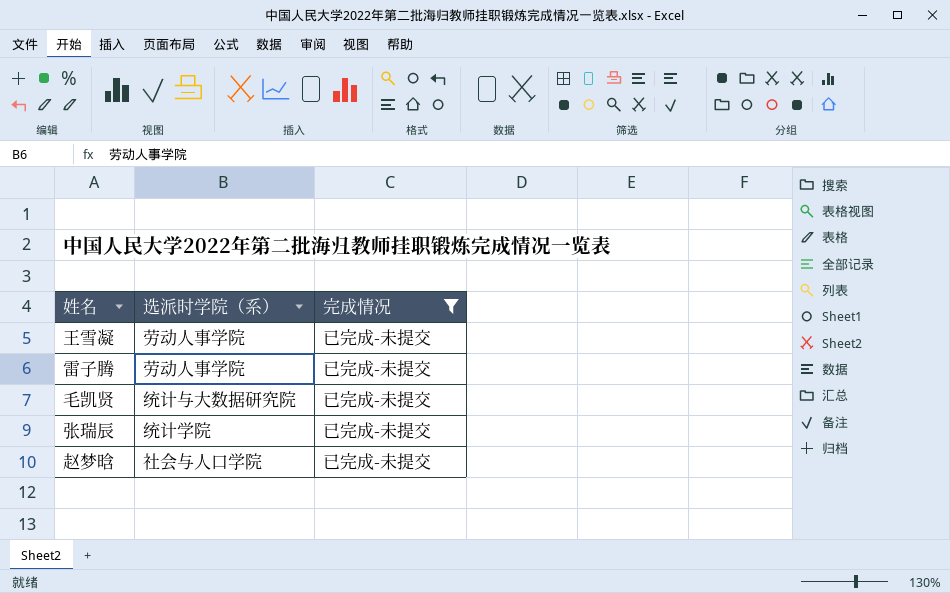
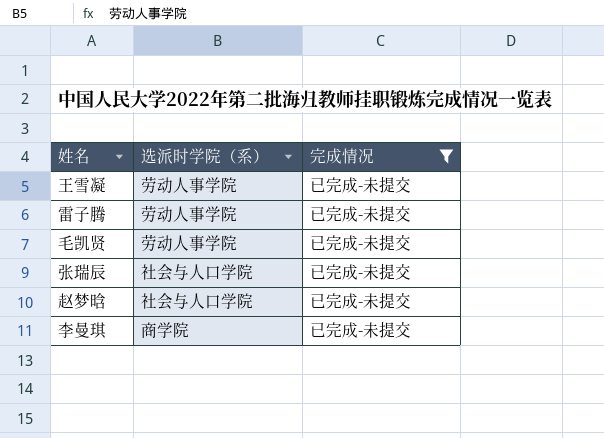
毛凯贤 | 选派时学院（系）: 统计与大数据研究院 -> 劳动人事学院
张瑞辰 | 选派时学院（系）: 统计学院 -> 社会与人口学院
row 李曼琪: none -> 商学院 | 已完成-未提交

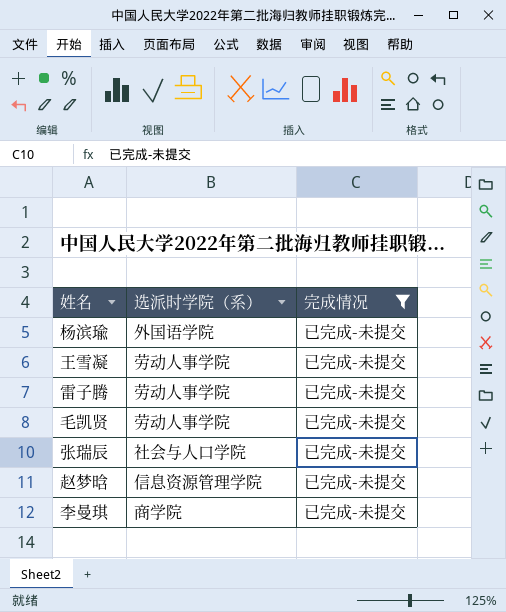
row 杨滨瑜: none -> 外国语学院 | 已完成-未提交
赵梦晗 | 选派时学院（系）: 社会与人口学院 -> 信息资源管理学院

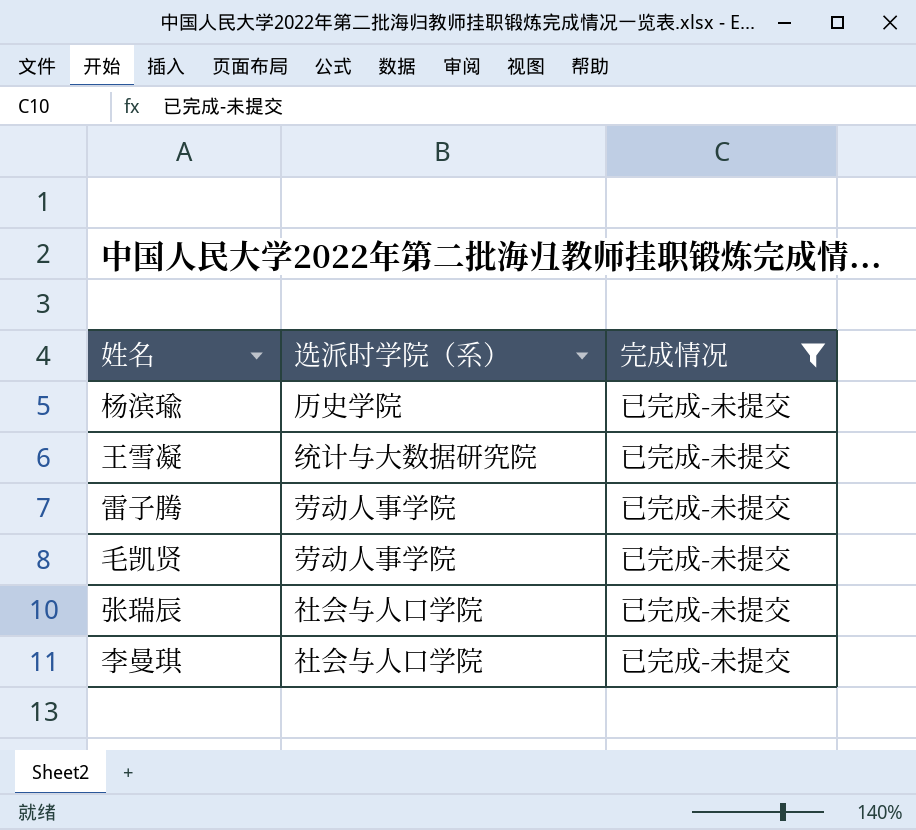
row 赵梦晗: 信息资源管理学院 | 已完成-未提交 -> none
杨滨瑜 | 选派时学院（系）: 外国语学院 -> 历史学院
王雪凝 | 选派时学院（系）: 劳动人事学院 -> 统计与大数据研究院
李曼琪 | 选派时学院（系）: 商学院 -> 社会与人口学院

